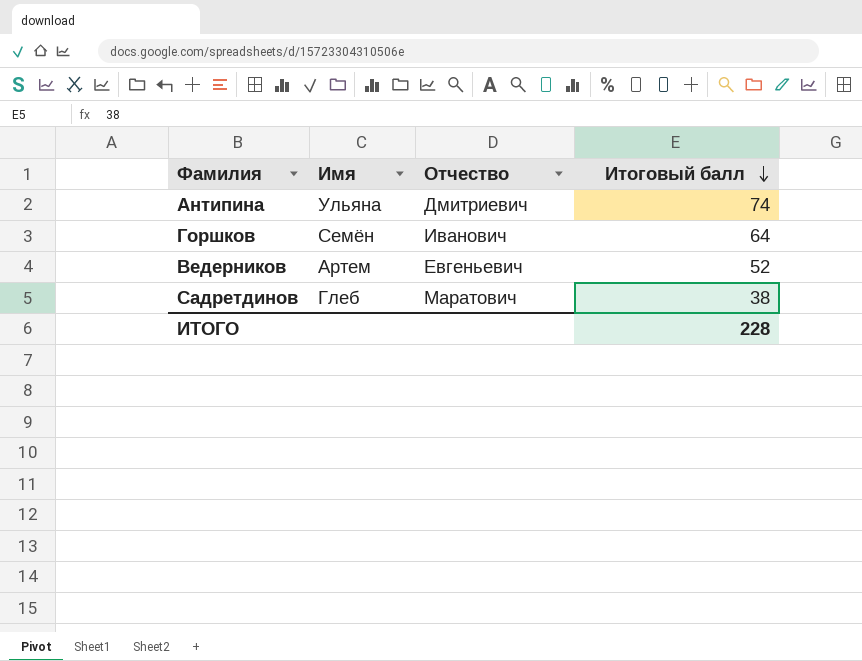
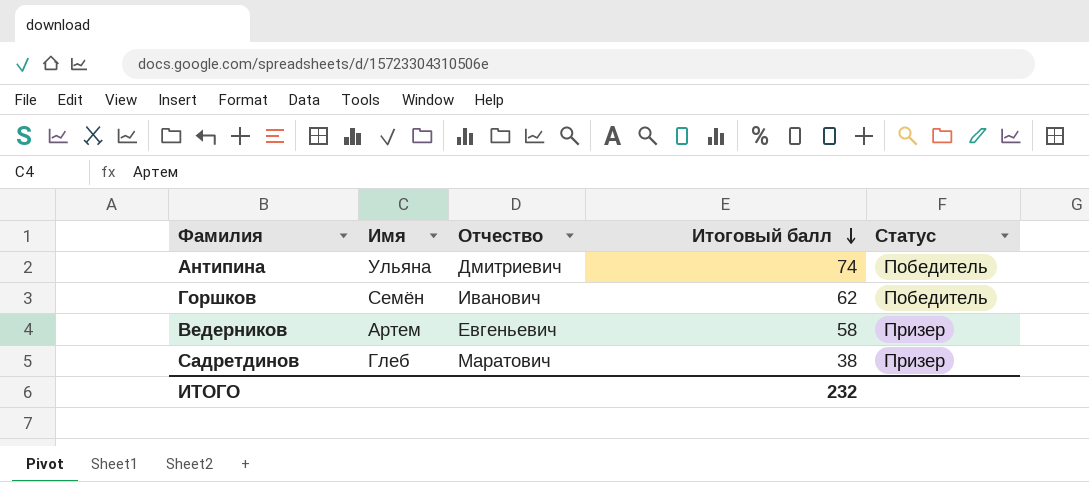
column Статус | position: none -> 5
Горшков | Итоговый балл: 64 -> 62
Ведерников | Итоговый балл: 52 -> 58
ИТОГО | Итоговый балл: 228 -> 232

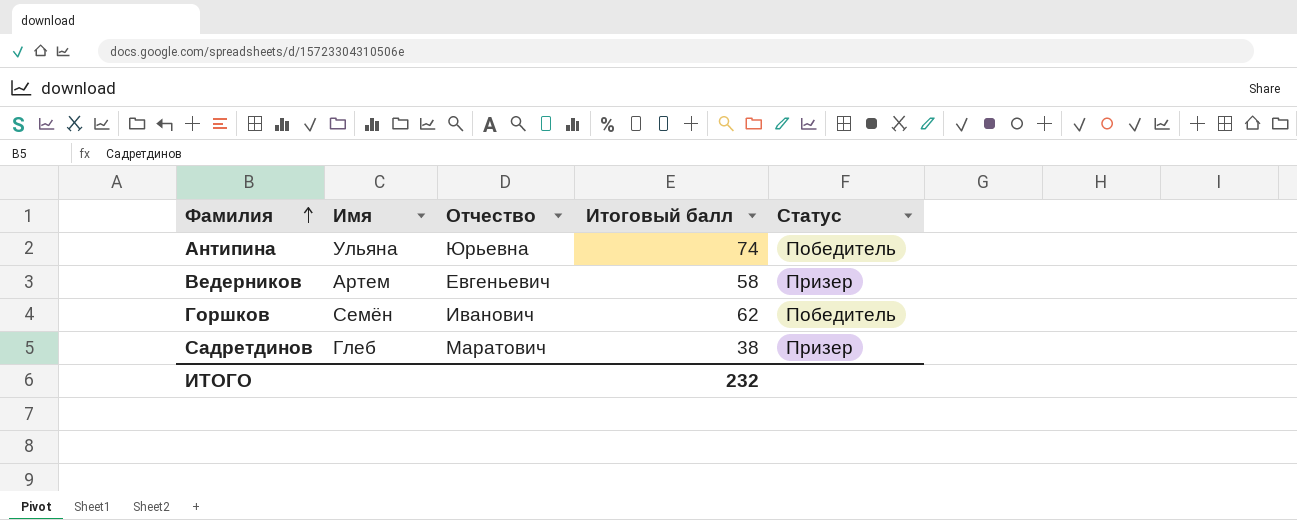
row order: Итоговый балл descending -> Фамилия ascending
Антипина | Отчество: Дмитриевич -> Юрьевна

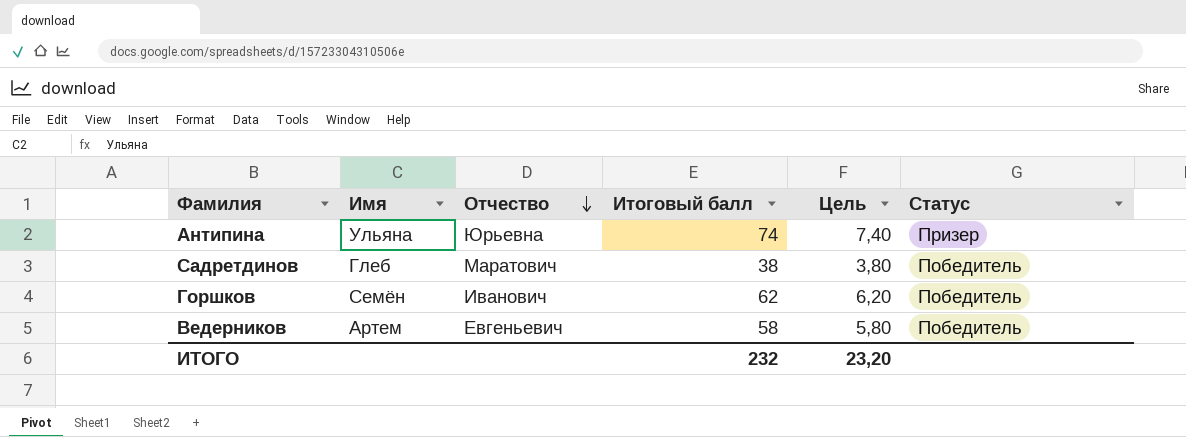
row order: Фамилия ascending -> Отчество descending
column Цель | formula: none -> [Итоговый балл] * 0,1
Антипина | Статус: Победитель -> Призер
Садретдинов | Статус: Призер -> Победитель
Ведерников | Статус: Призер -> Победитель

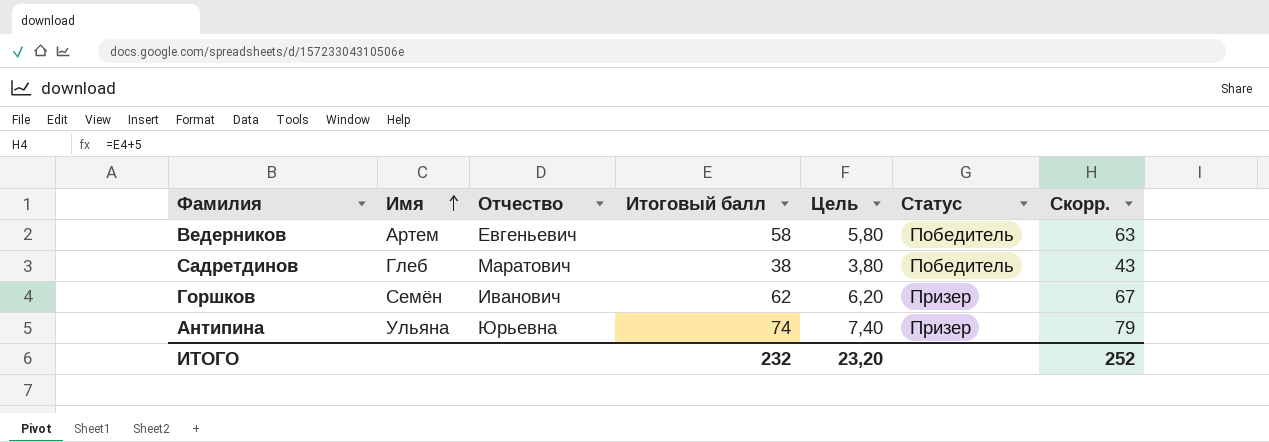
row order: Отчество descending -> Имя ascending
column Скорр. | formula: none -> [Итоговый балл] + 5
Горшков | Статус: Победитель -> Призер

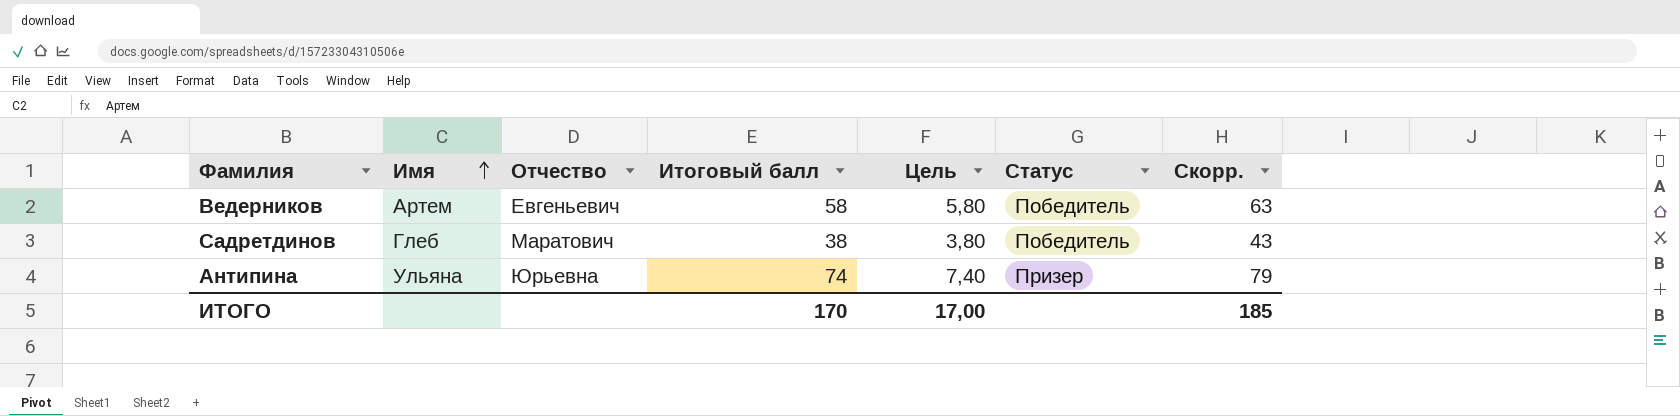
row Горшков: Семён | Иванович | 62 | 6,20 | Призер | 67 -> none
ИТОГО | Итоговый балл: 232 -> 170
ИТОГО | Цель: 23,20 -> 17,00
ИТОГО | Скорр.: 252 -> 185

